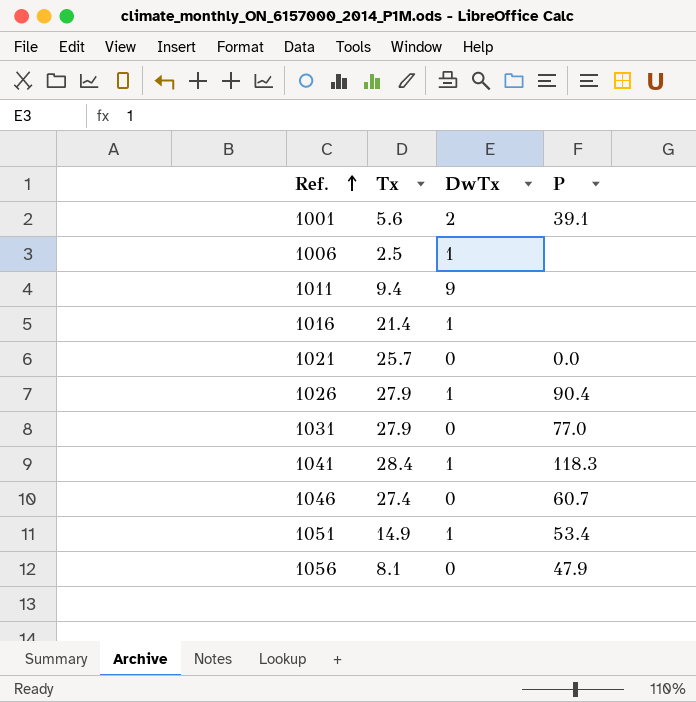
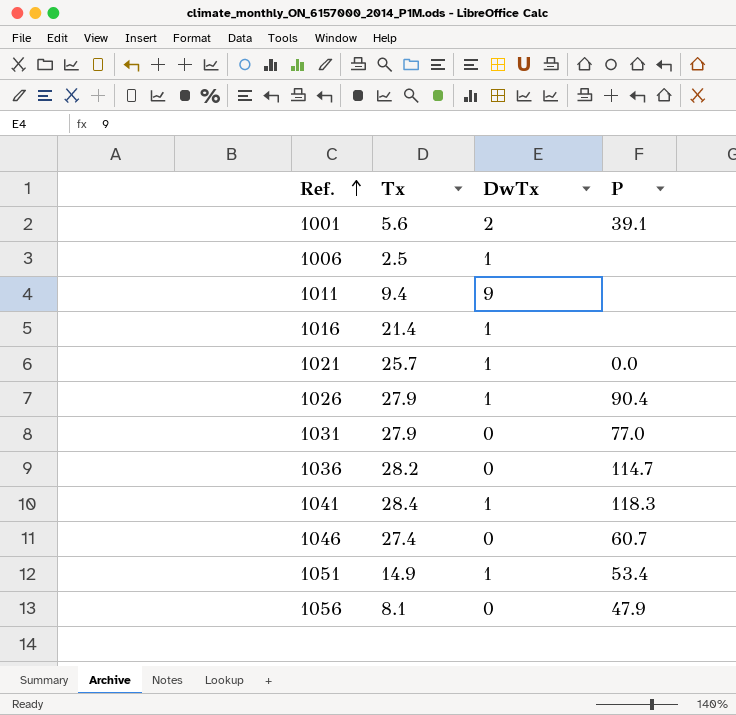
1021 | DwTx: 0 -> 1
row 1036: none -> 28.2 | 0 | 114.7

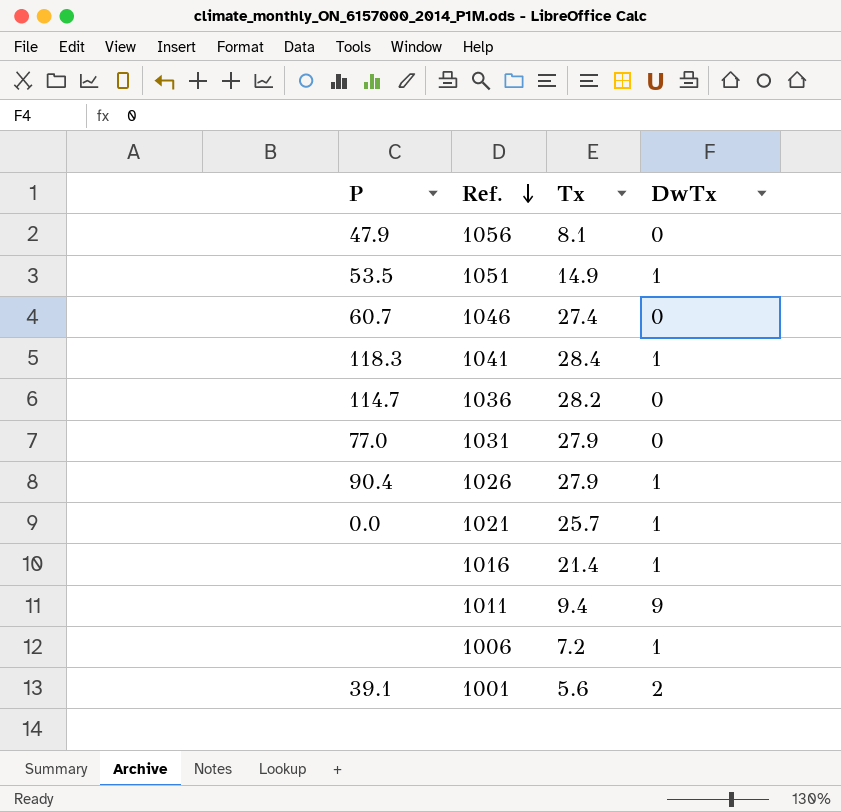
row order: Ref. ascending -> Ref. descending
column P | position: 4 -> 1
1051 | P: 53.4 -> 53.5
1006 | Tx: 2.5 -> 7.2

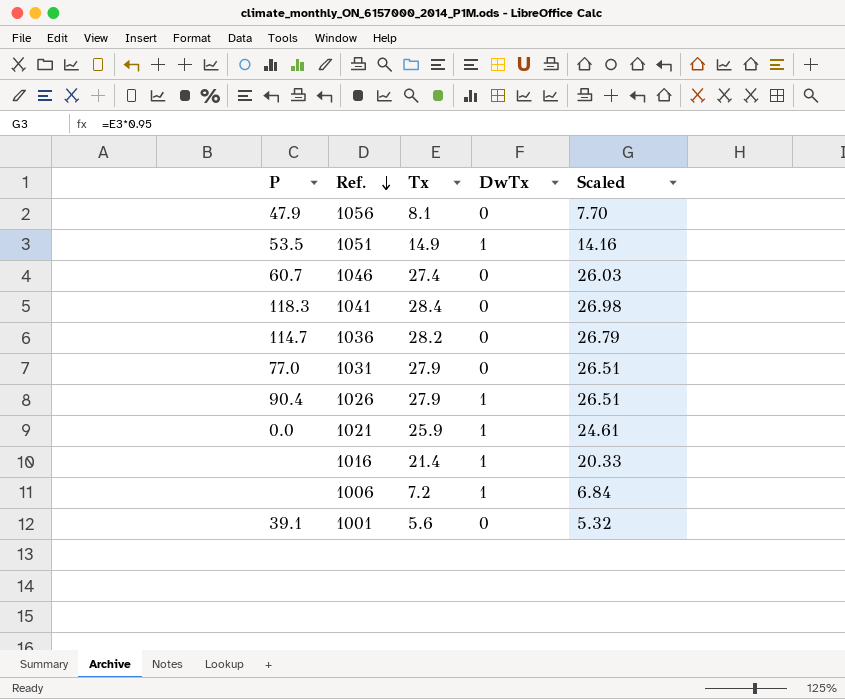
column Scaled | formula: none -> [Tx] * 0.95
row 1011: none | 9.4 | 9 -> none
1041 | DwTx: 1 -> 0
1021 | Tx: 25.7 -> 25.9
1001 | DwTx: 2 -> 0

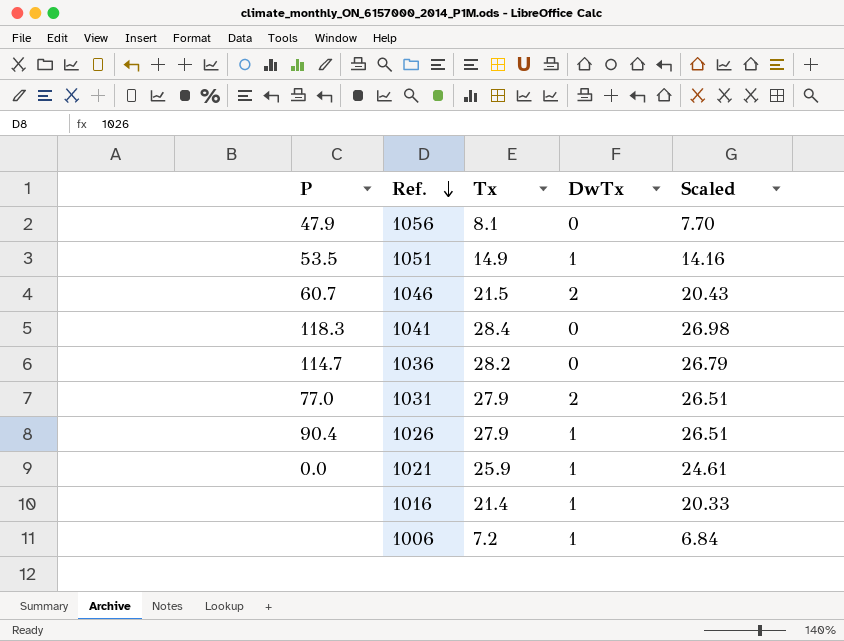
row 1001: 39.1 | 5.6 | 0 | 5.32 -> none
1046 | Tx: 27.4 -> 21.5
1046 | DwTx: 0 -> 2
1046 | Scaled: 26.03 -> 20.43
1031 | DwTx: 0 -> 2

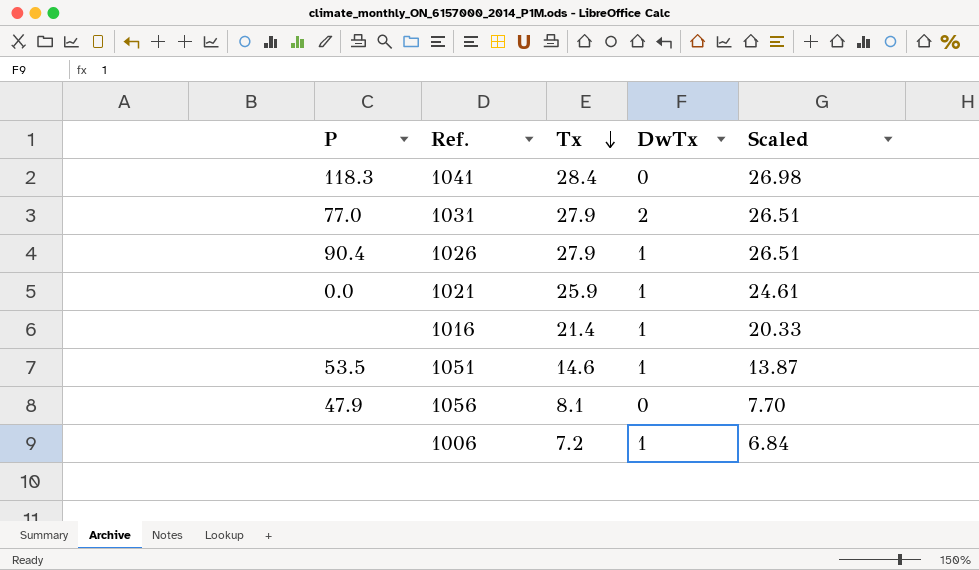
row order: Ref. descending -> Tx descending
row 1046: 60.7 | 21.5 | 2 | 20.43 -> none
row 1036: 114.7 | 28.2 | 0 | 26.79 -> none
1051 | Tx: 14.9 -> 14.6
1051 | Scaled: 14.16 -> 13.87

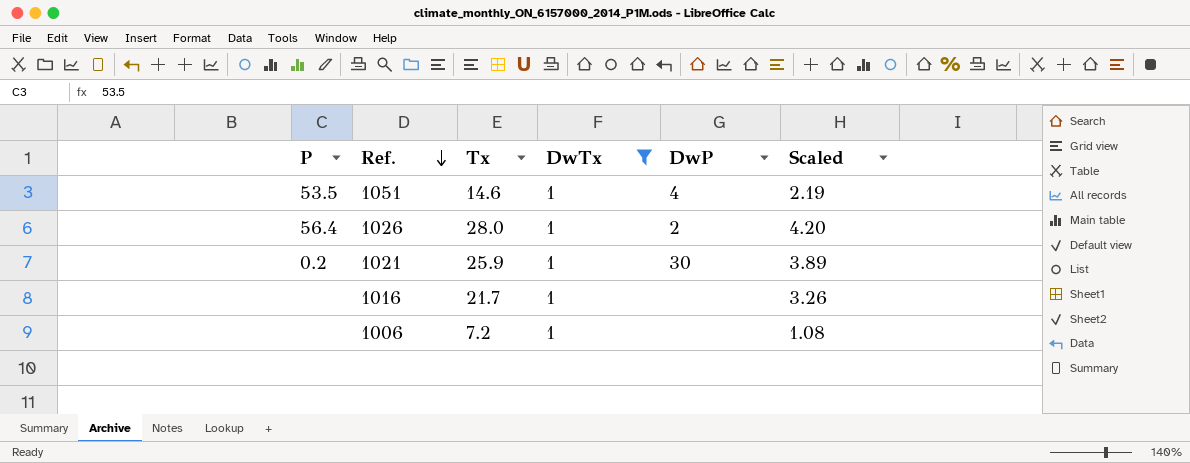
filter: none -> DwTx = 1
row order: Tx descending -> Ref. descending
column DwP | position: none -> 5
column Scaled | formula: [Tx] * 0.95 -> [Tx] * 0.15
1026 | P: 90.4 -> 56.4
1026 | Tx: 27.9 -> 28.0
1021 | P: 0.0 -> 0.2
1016 | Tx: 21.4 -> 21.7

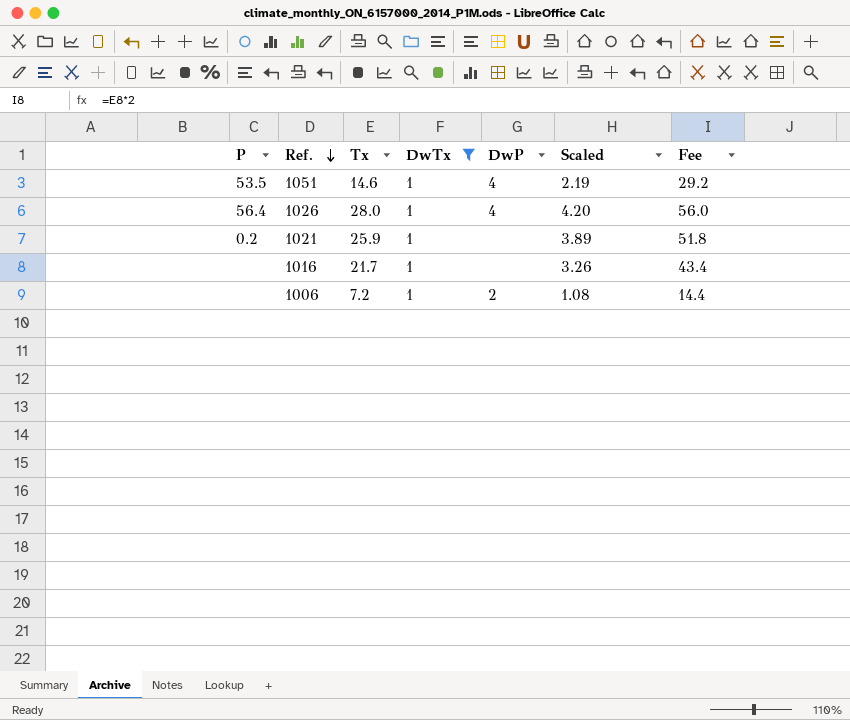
column Fee | formula: none -> [Tx] * 2
1026 | DwP: 2 -> 4
1021 | DwP: 30 -> none
1006 | DwP: none -> 2

